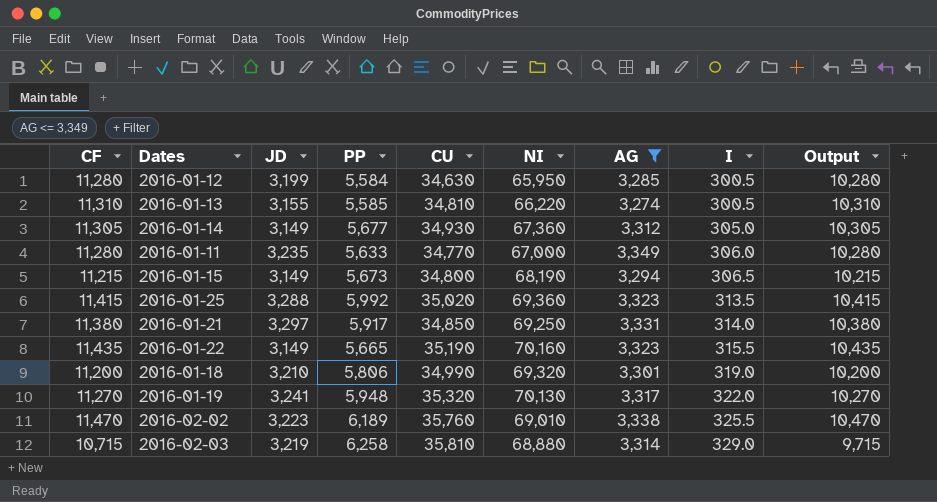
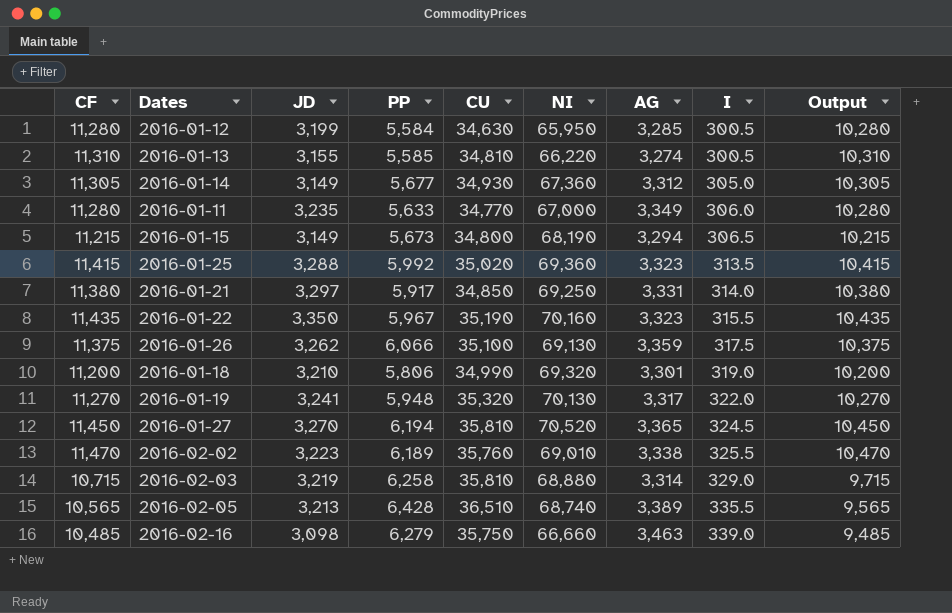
filter: AG <= 3,349 -> none
2016-01-22 | JD: 3,149 -> 3,350
2016-01-22 | PP: 5,665 -> 5,967

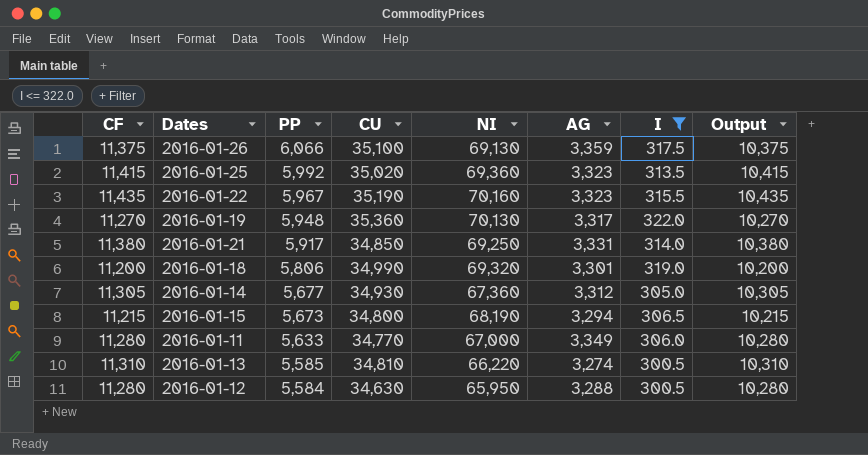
filter: none -> I <= 322.0
row order: I ascending -> PP descending
column JD | position: 3 -> none
2016-01-19 | CU: 35,320 -> 35,360
2016-01-12 | AG: 3,285 -> 3,288

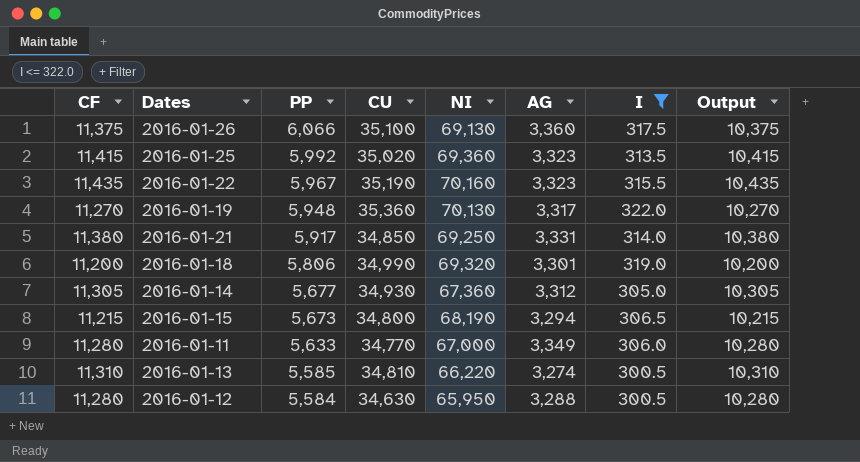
2016-01-26 | AG: 3,359 -> 3,360

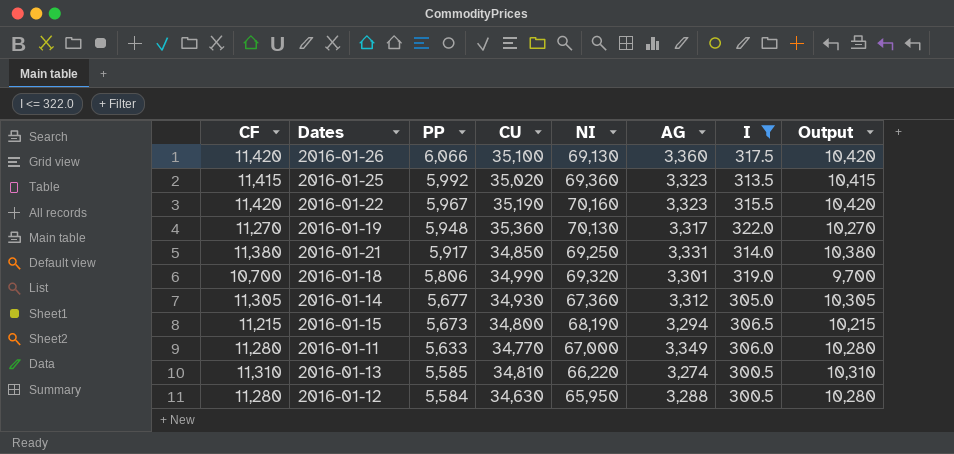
2016-01-26 | CF: 11,375 -> 11,420
2016-01-26 | Output: 10,375 -> 10,420
2016-01-22 | CF: 11,435 -> 11,420
2016-01-22 | Output: 10,435 -> 10,420
2016-01-18 | CF: 11,200 -> 10,700
2016-01-18 | Output: 10,200 -> 9,700

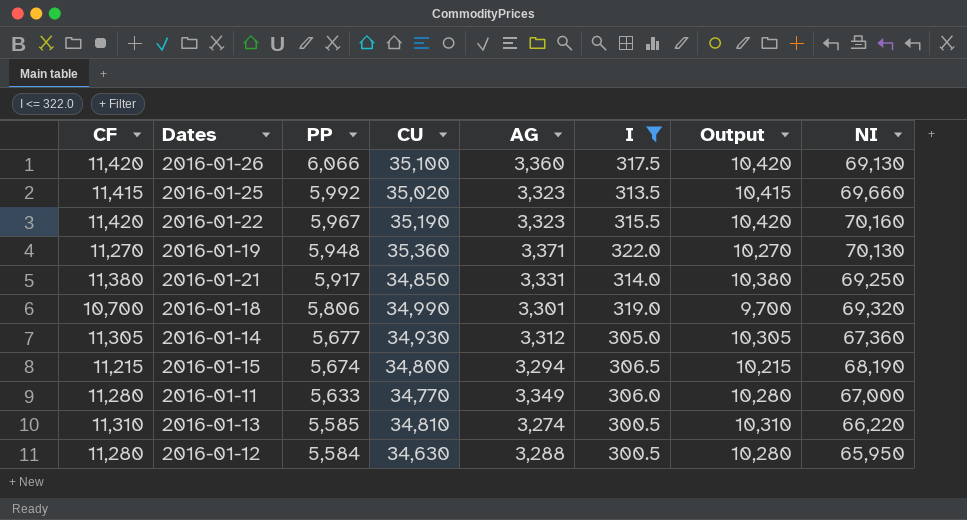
column NI | position: 5 -> 8
2016-01-25 | NI: 69,360 -> 69,660
2016-01-19 | AG: 3,317 -> 3,371
2016-01-15 | PP: 5,673 -> 5,674

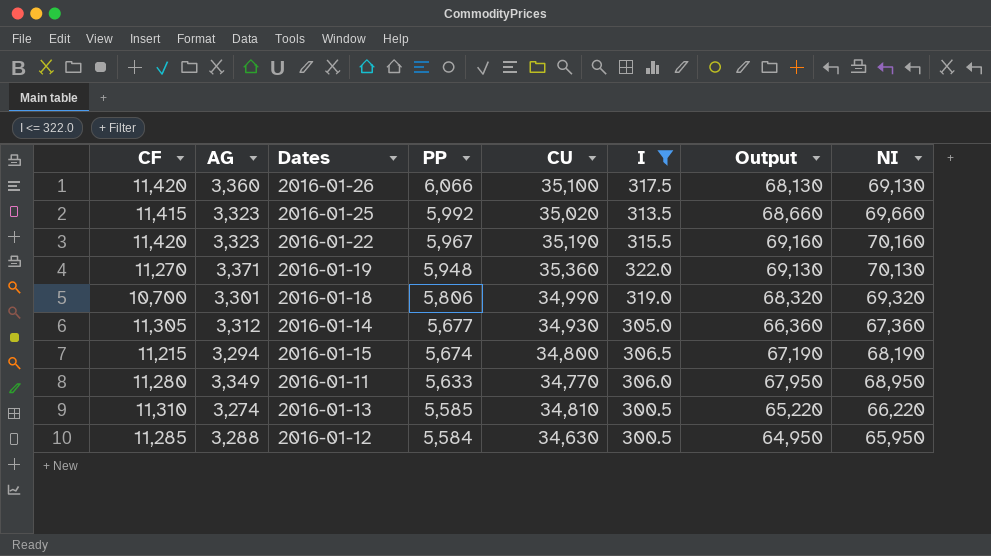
column AG | position: 5 -> 2
column Output | formula: [CF] - 1000 -> [NI] - 1000
row 2016-01-21: 11,380 | 5,917 | 34,850 | 3,331 | 314.0 | 10,380 | 69,250 -> none
2016-01-11 | NI: 67,000 -> 68,950
2016-01-12 | CF: 11,280 -> 11,285

